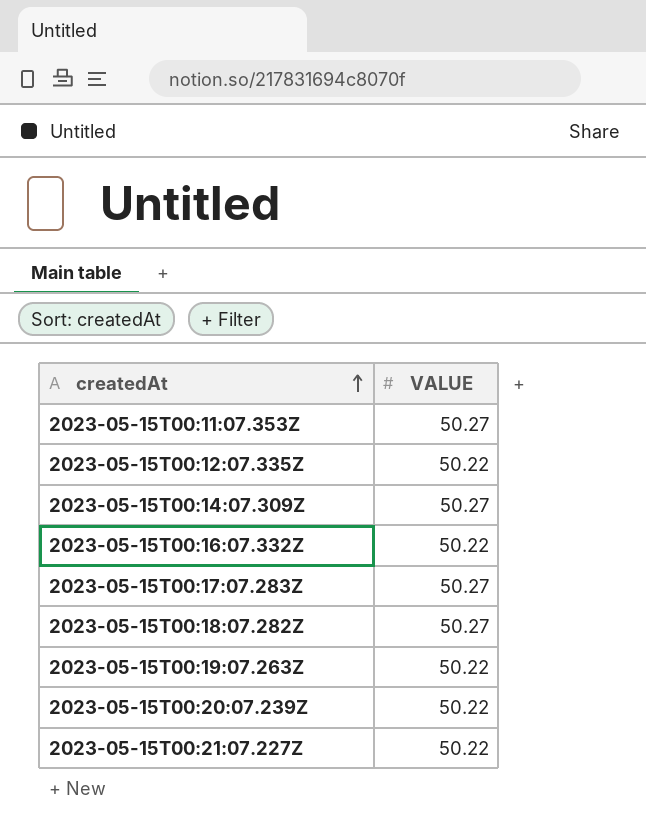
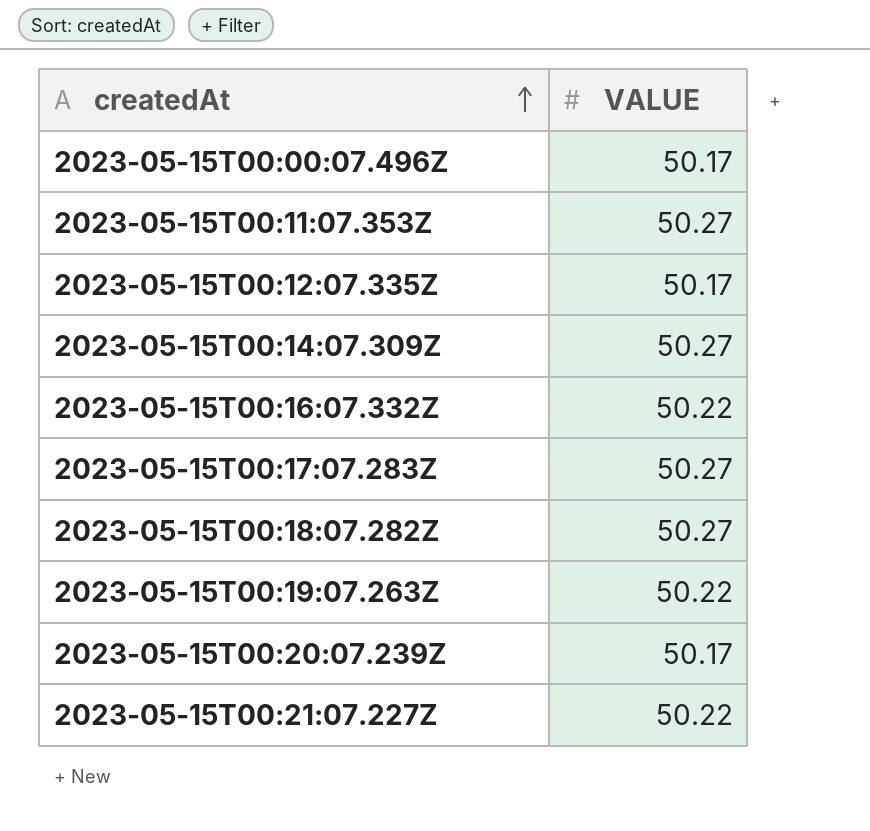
row 2023-05-15T00:00:07.496Z: none -> 50.17
2023-05-15T00:12:07.335Z | VALUE: 50.22 -> 50.17
2023-05-15T00:20:07.239Z | VALUE: 50.22 -> 50.17

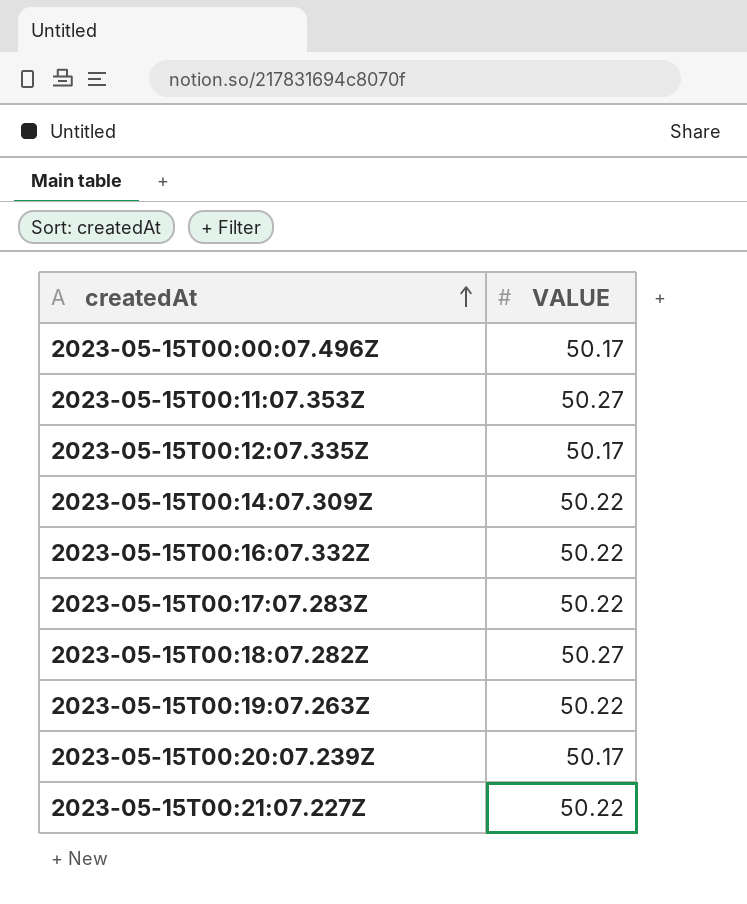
2023-05-15T00:14:07.309Z | VALUE: 50.27 -> 50.22
2023-05-15T00:17:07.283Z | VALUE: 50.27 -> 50.22

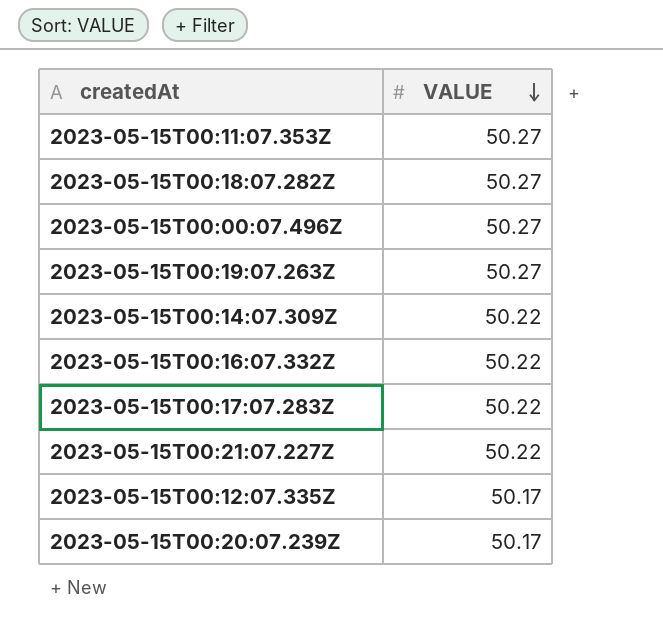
row order: createdAt ascending -> VALUE descending
2023-05-15T00:00:07.496Z | VALUE: 50.17 -> 50.27
2023-05-15T00:19:07.263Z | VALUE: 50.22 -> 50.27

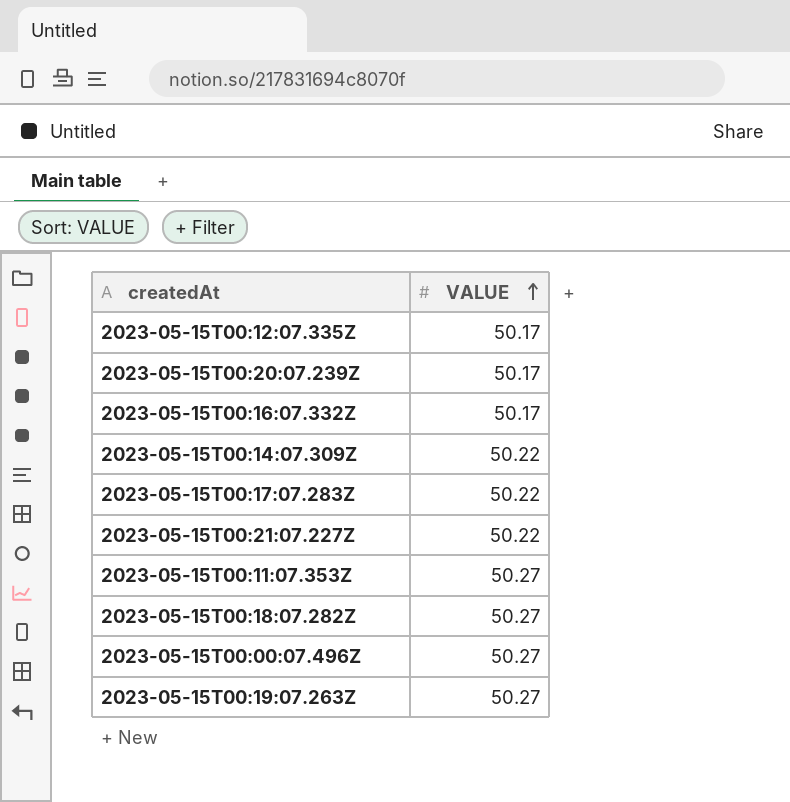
row order: VALUE descending -> VALUE ascending
2023-05-15T00:16:07.332Z | VALUE: 50.22 -> 50.17

